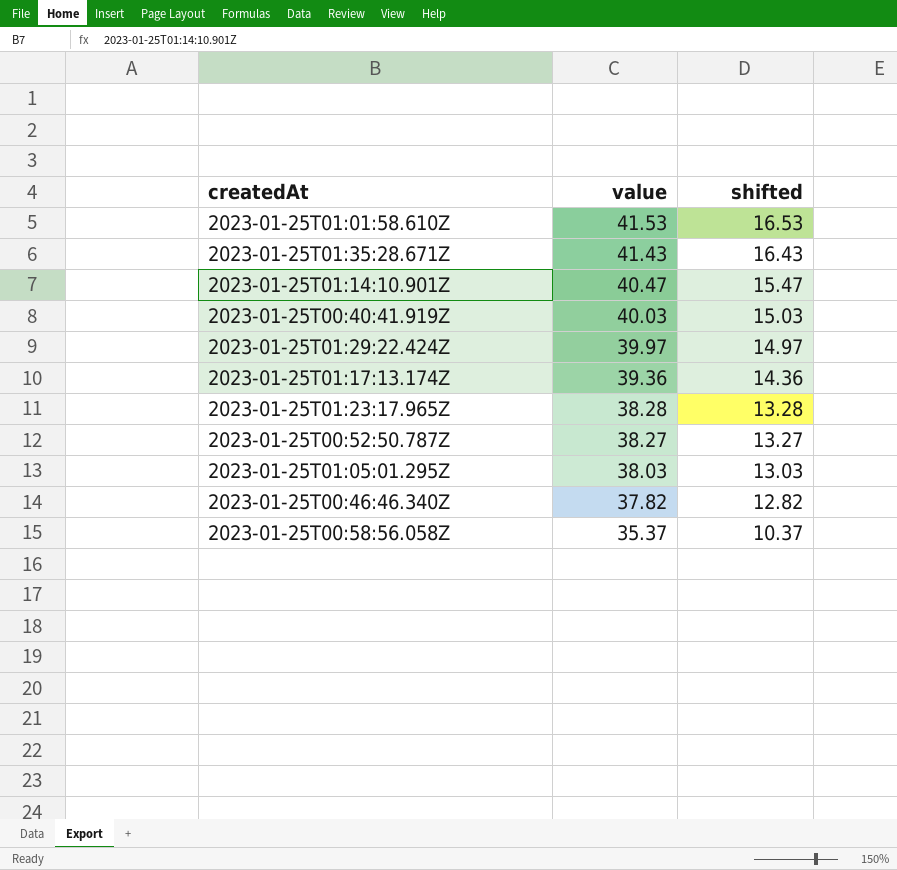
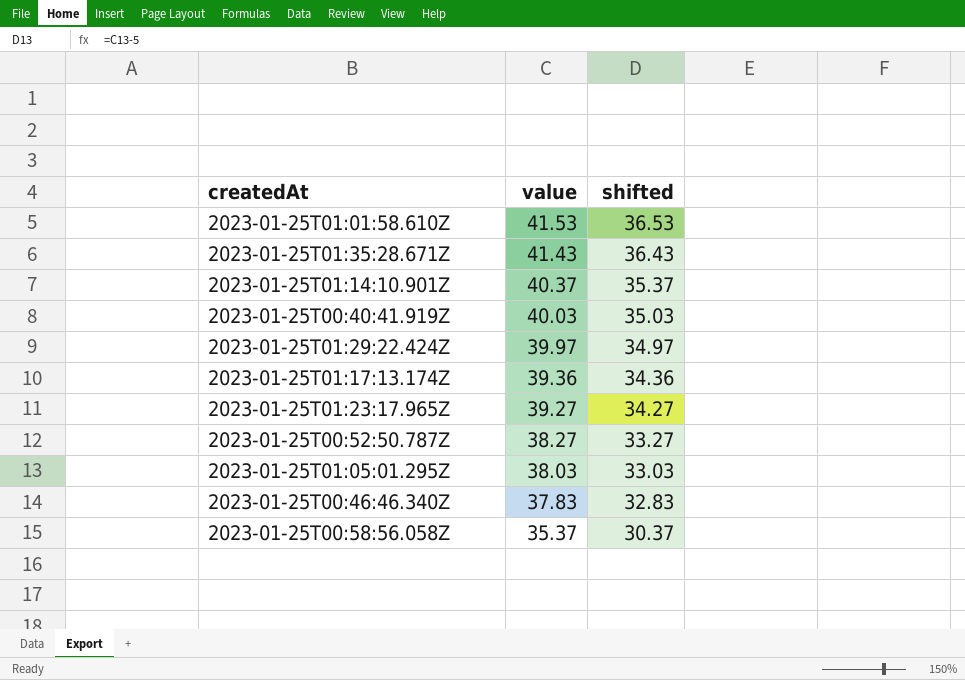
column shifted | formula: [value] - 25 -> [value] - 5
2023-01-25T01:14:10.901Z | value: 40.47 -> 40.37
2023-01-25T01:23:17.965Z | value: 38.28 -> 39.27
2023-01-25T00:46:46.340Z | value: 37.82 -> 37.83

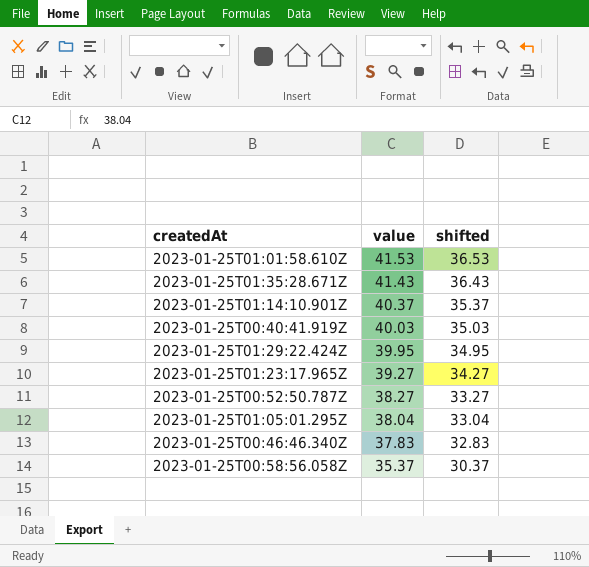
row 2023-01-25T01:17:13.174Z: 39.36 | 34.36 -> none
2023-01-25T01:29:22.424Z | value: 39.97 -> 39.95
2023-01-25T01:29:22.424Z | shifted: 34.97 -> 34.95
2023-01-25T01:05:01.295Z | value: 38.03 -> 38.04
2023-01-25T01:05:01.295Z | shifted: 33.03 -> 33.04

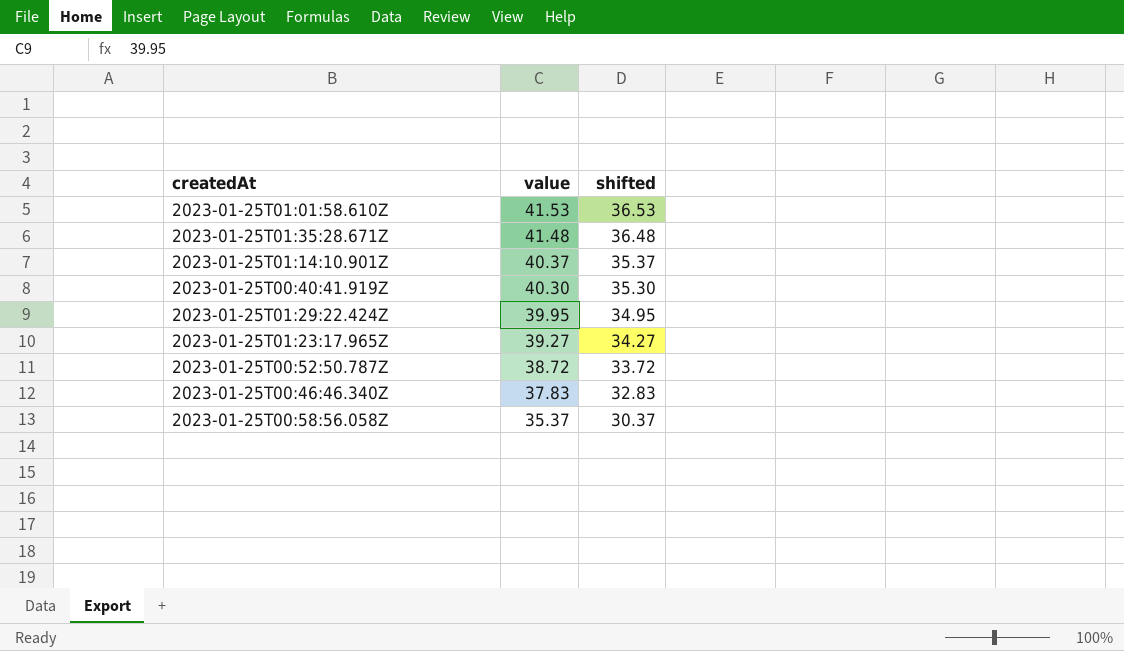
row 2023-01-25T01:05:01.295Z: 38.04 | 33.04 -> none
2023-01-25T01:35:28.671Z | value: 41.43 -> 41.48
2023-01-25T01:35:28.671Z | shifted: 36.43 -> 36.48
2023-01-25T00:40:41.919Z | value: 40.03 -> 40.30
2023-01-25T00:40:41.919Z | shifted: 35.03 -> 35.30
2023-01-25T00:52:50.787Z | value: 38.27 -> 38.72
2023-01-25T00:52:50.787Z | shifted: 33.27 -> 33.72

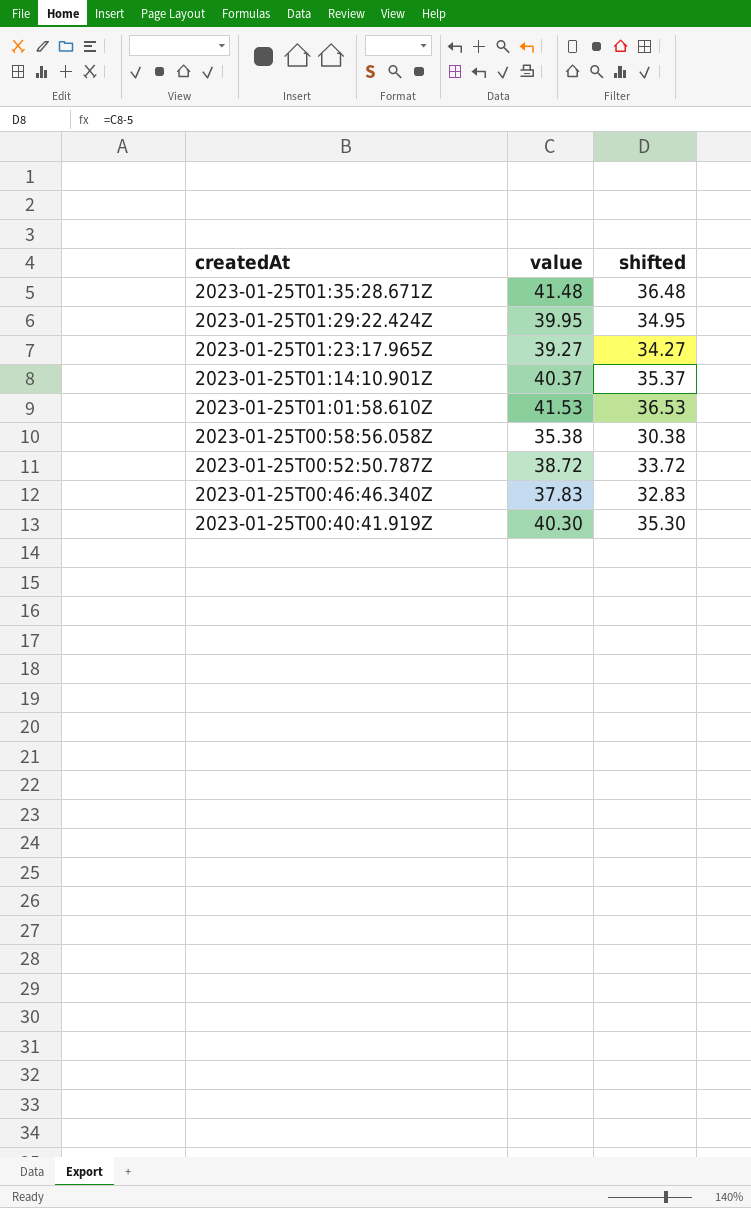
row order: value descending -> createdAt descending
2023-01-25T00:58:56.058Z | value: 35.37 -> 35.38
2023-01-25T00:58:56.058Z | shifted: 30.37 -> 30.38

